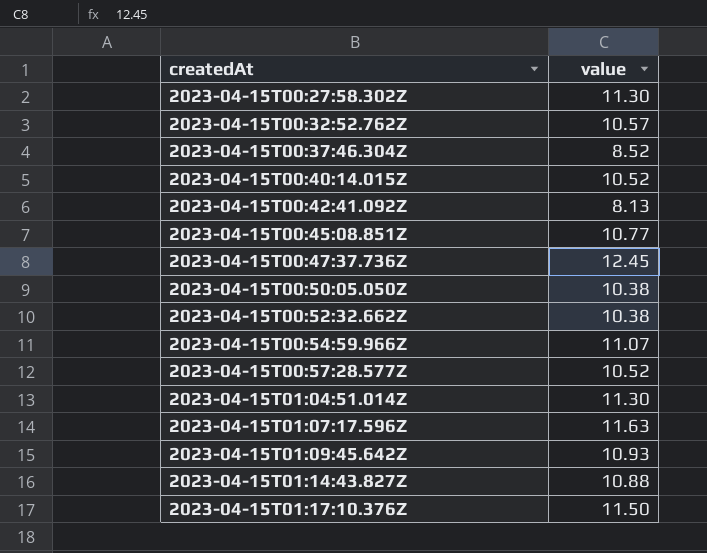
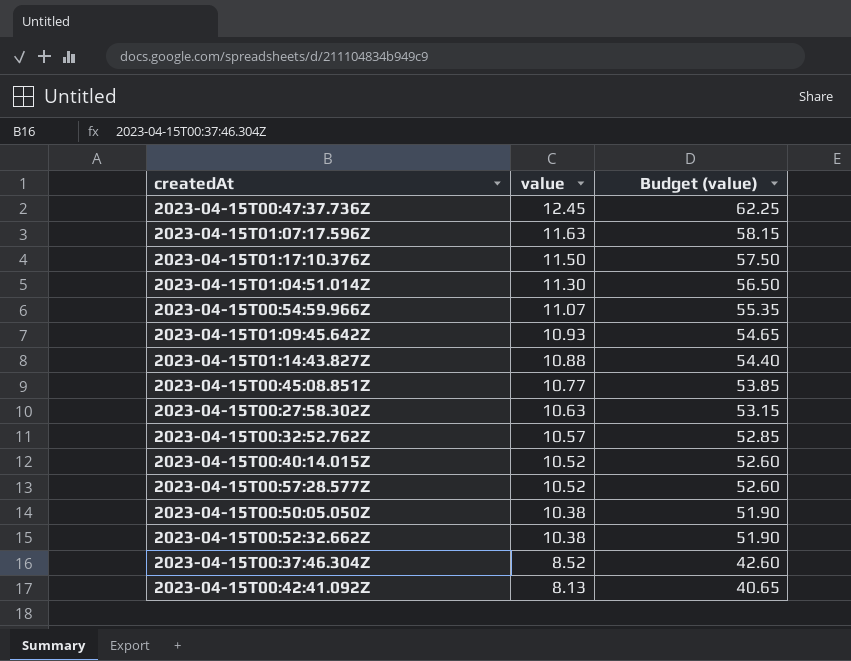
row order: createdAt ascending -> value descending
column Budget (value) | formula: none -> [value] * 5
2023-04-15T00:27:58.302Z | value: 11.30 -> 10.63

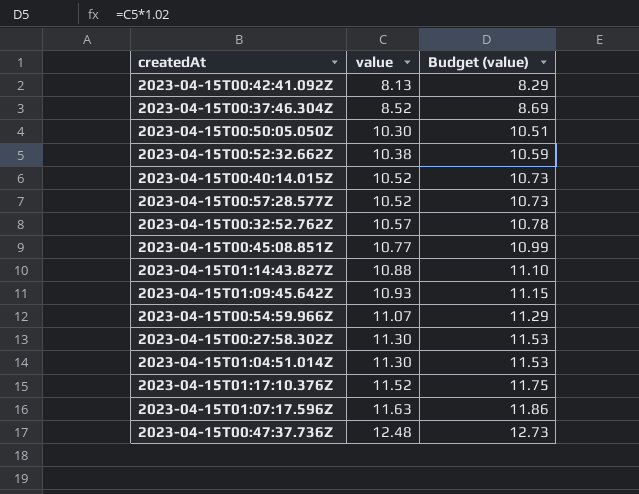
row order: value descending -> value ascending
column Budget (value) | formula: [value] * 5 -> [value] * 1.02
2023-04-15T00:50:05.050Z | value: 10.38 -> 10.30
2023-04-15T00:27:58.302Z | value: 10.63 -> 11.30
2023-04-15T01:17:10.376Z | value: 11.50 -> 11.52
2023-04-15T00:47:37.736Z | value: 12.45 -> 12.48

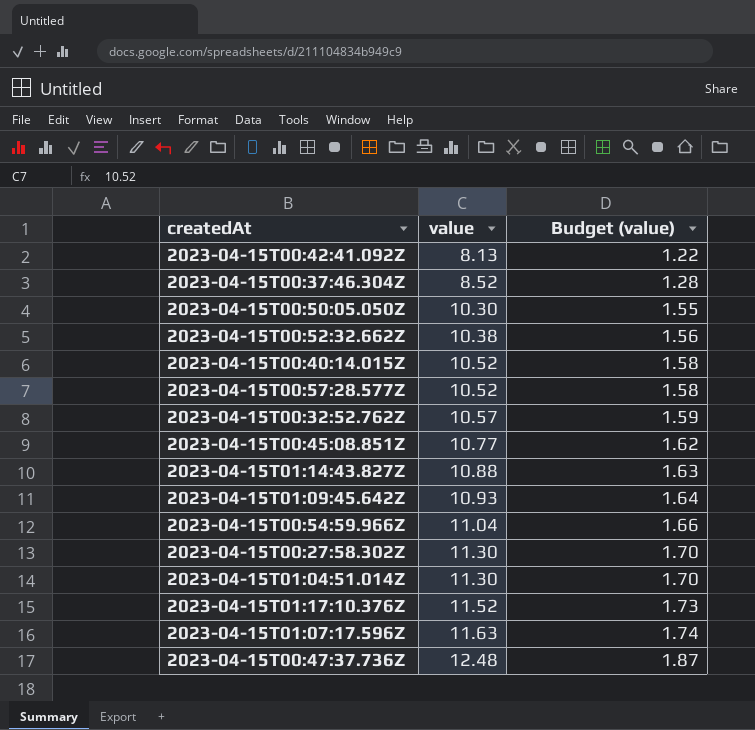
column Budget (value) | formula: [value] * 1.02 -> [value] * 0.15
2023-04-15T00:54:59.966Z | value: 11.07 -> 11.04

